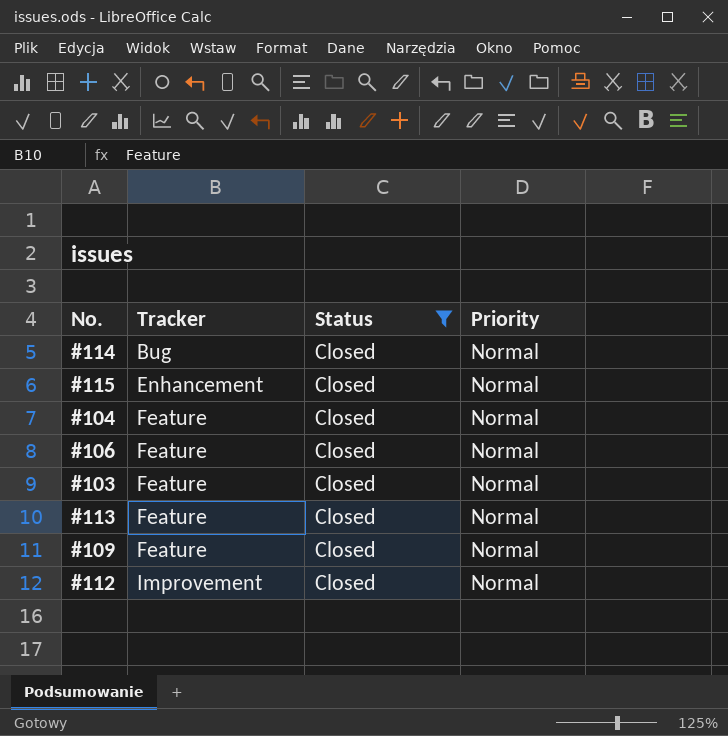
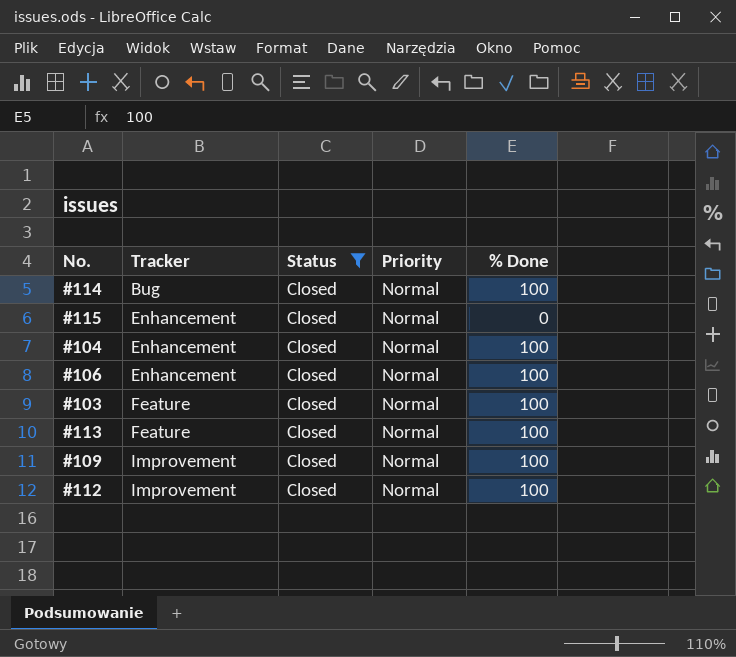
column % Done | position: none -> 5
#104 | Tracker: Feature -> Enhancement
#106 | Tracker: Feature -> Enhancement
#109 | Tracker: Feature -> Improvement

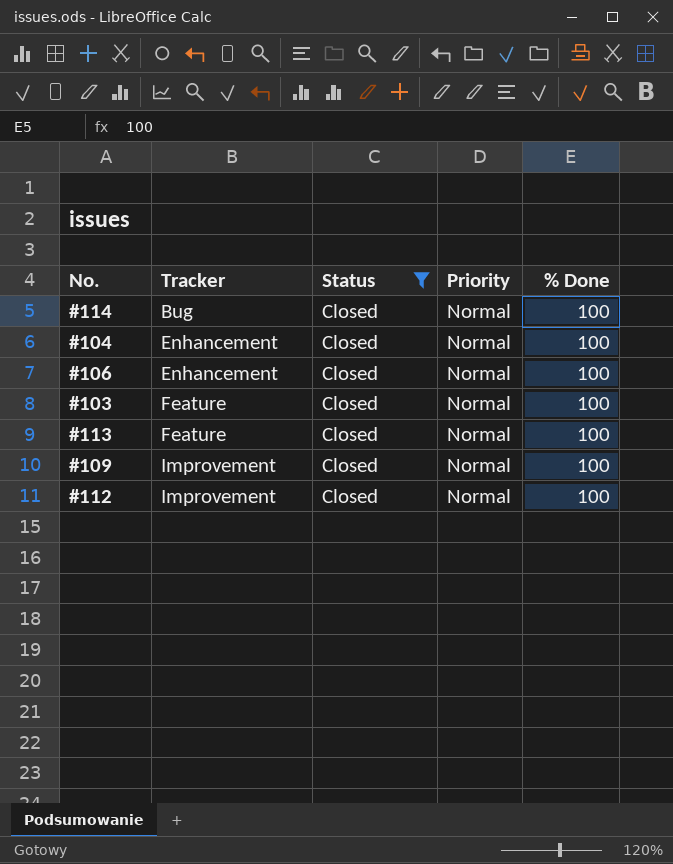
row #115: Enhancement | Closed | Normal | 0 -> none

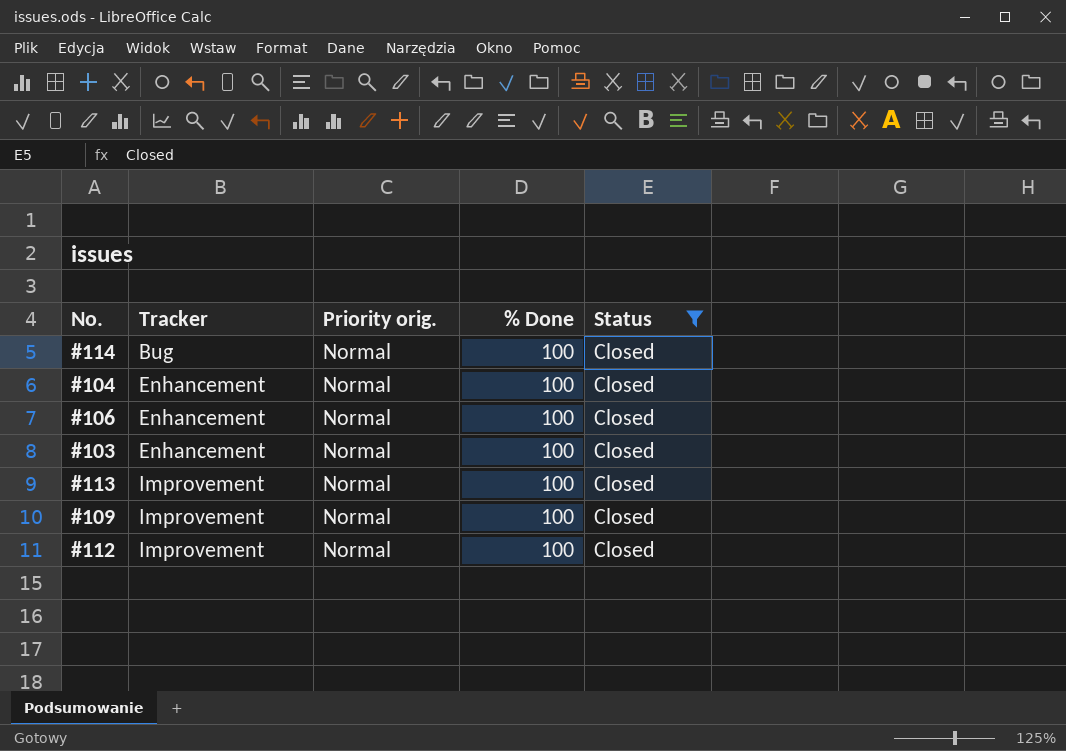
column name: Priority -> Priority orig.
column Status | position: 3 -> 5
#103 | Tracker: Feature -> Enhancement
#113 | Tracker: Feature -> Improvement

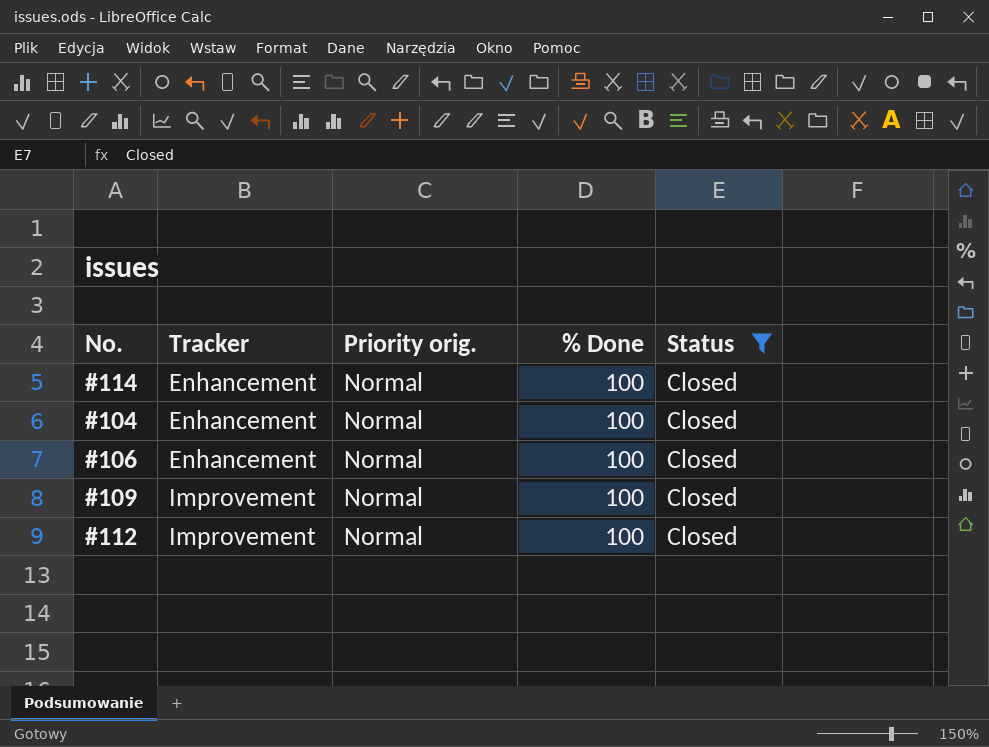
row #103: Enhancement | Normal | 100 | Closed -> none
row #113: Improvement | Normal | 100 | Closed -> none
#114 | Tracker: Bug -> Enhancement

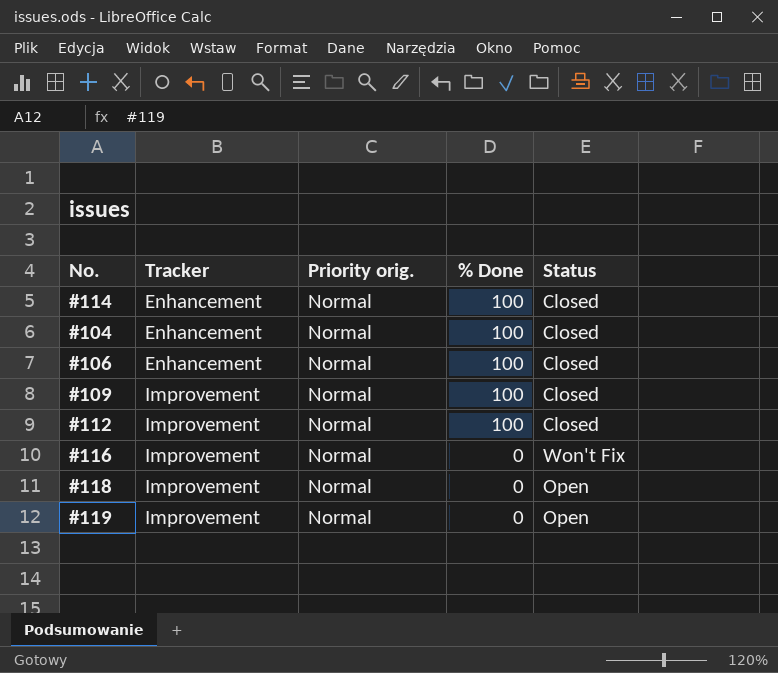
filter: Status = Closed -> none

